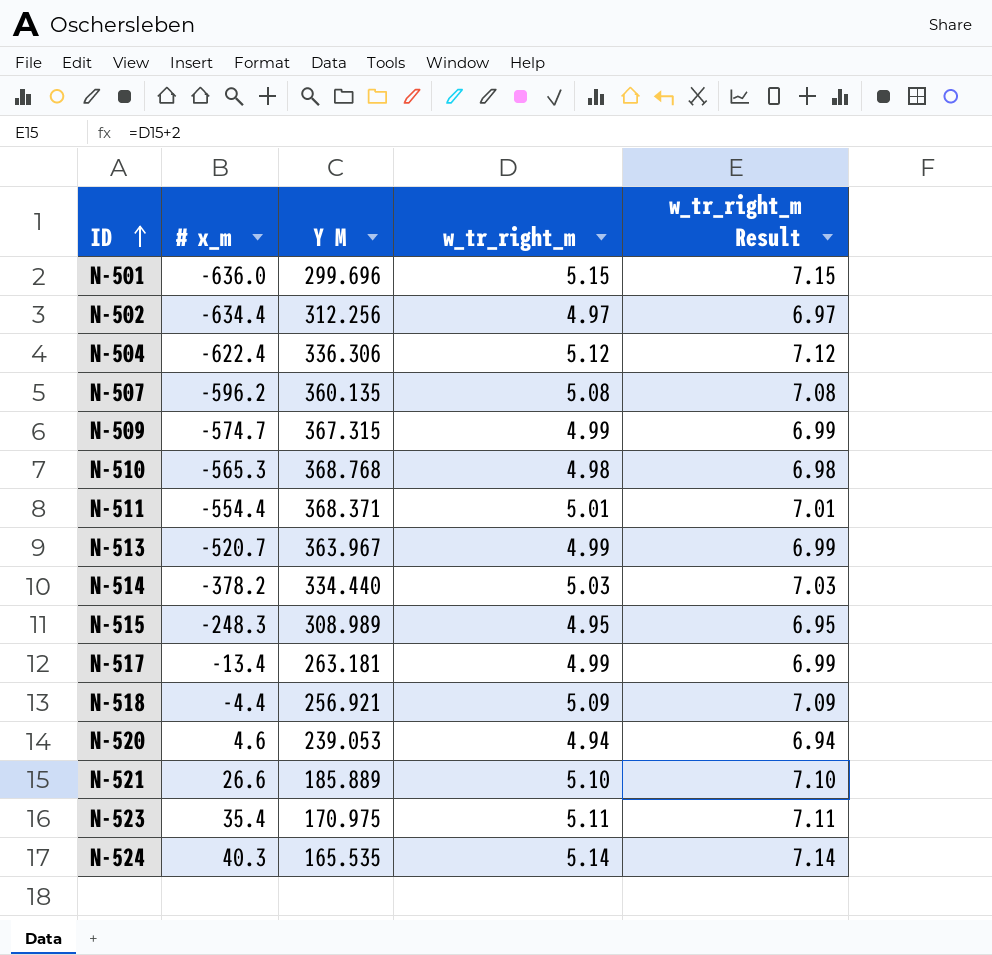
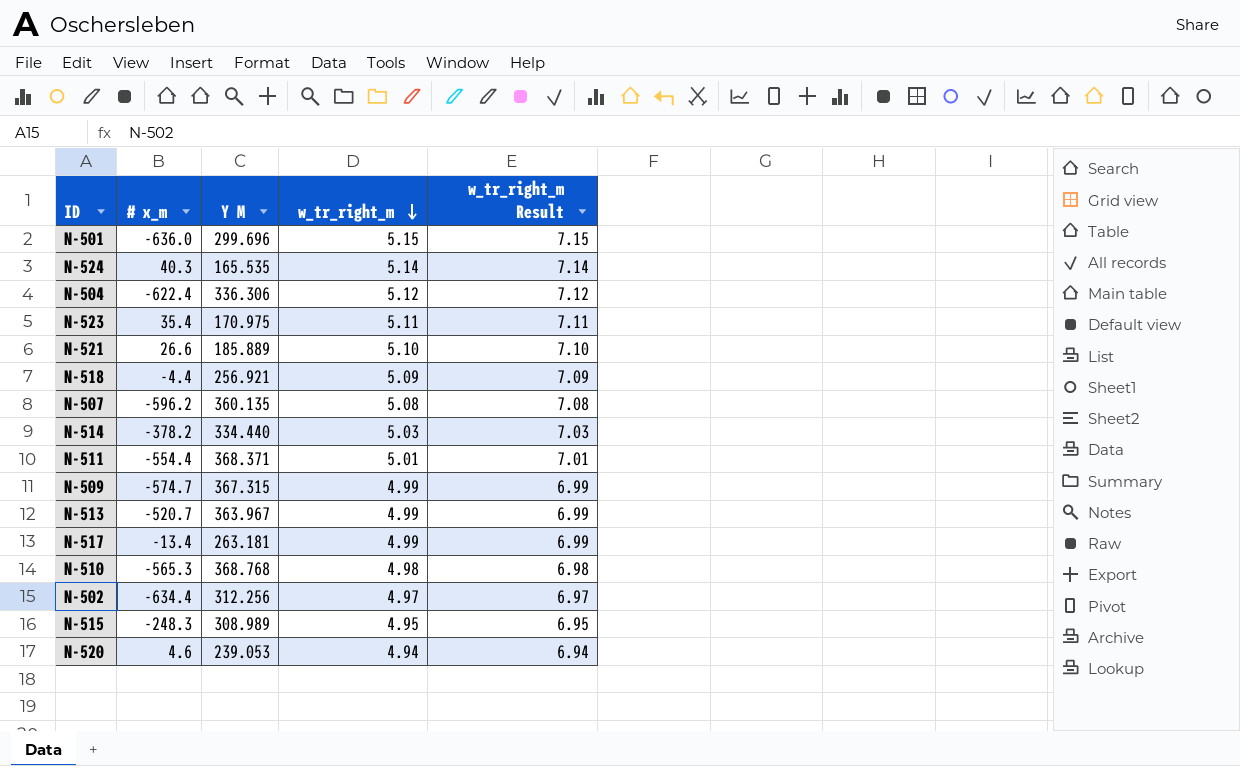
row order: ID ascending -> w_tr_right_m descending

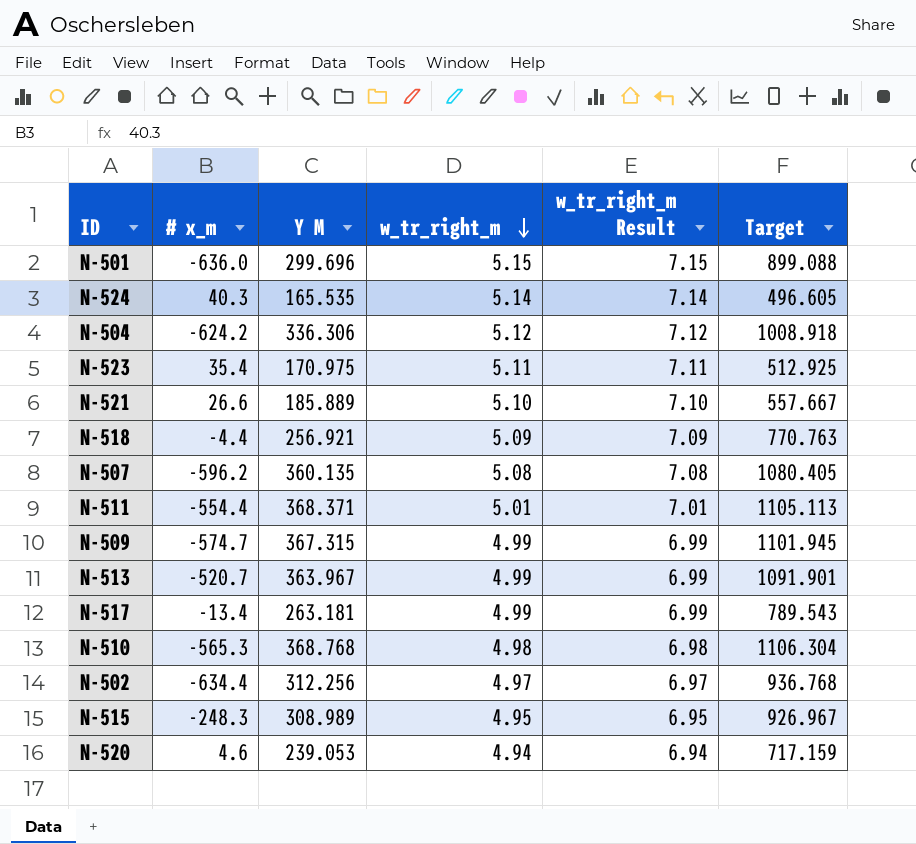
column Target | formula: none -> [Y M] * 3
row N-514: -378.2 | 334.440 | 5.03 | 7.03 -> none
N-504 | # x_m: -622.4 -> -624.2

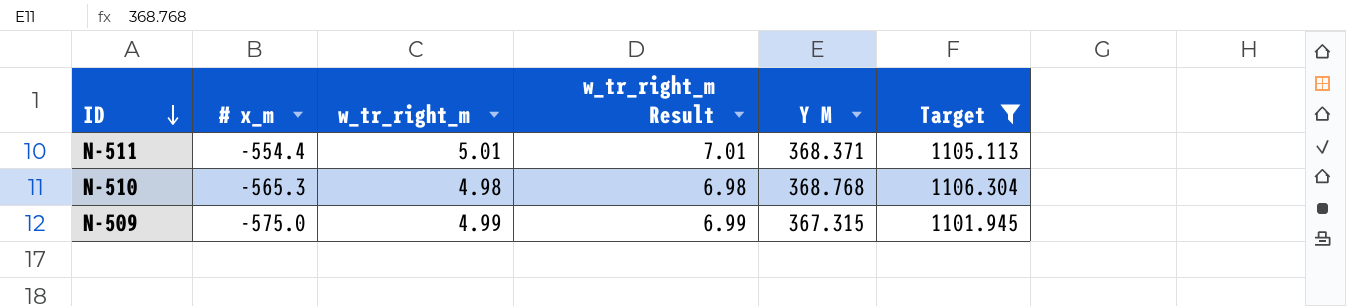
filter: none -> Target >= 1101.945
row order: w_tr_right_m descending -> ID descending
column Y M | position: 3 -> 5
N-509 | # x_m: -574.7 -> -575.0

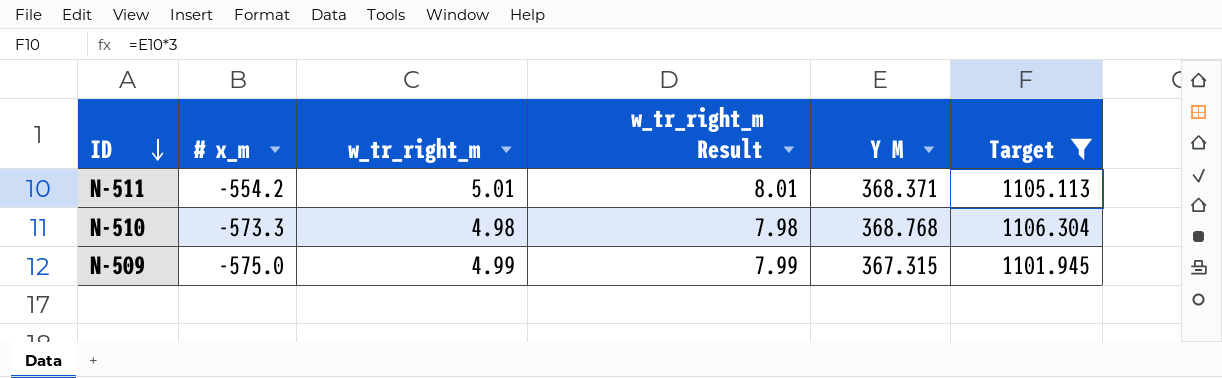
column w_tr_right_m Result | formula: [w_tr_right_m] + 2 -> [w_tr_right_m] + 3
N-511 | # x_m: -554.4 -> -554.2
N-510 | # x_m: -565.3 -> -573.3

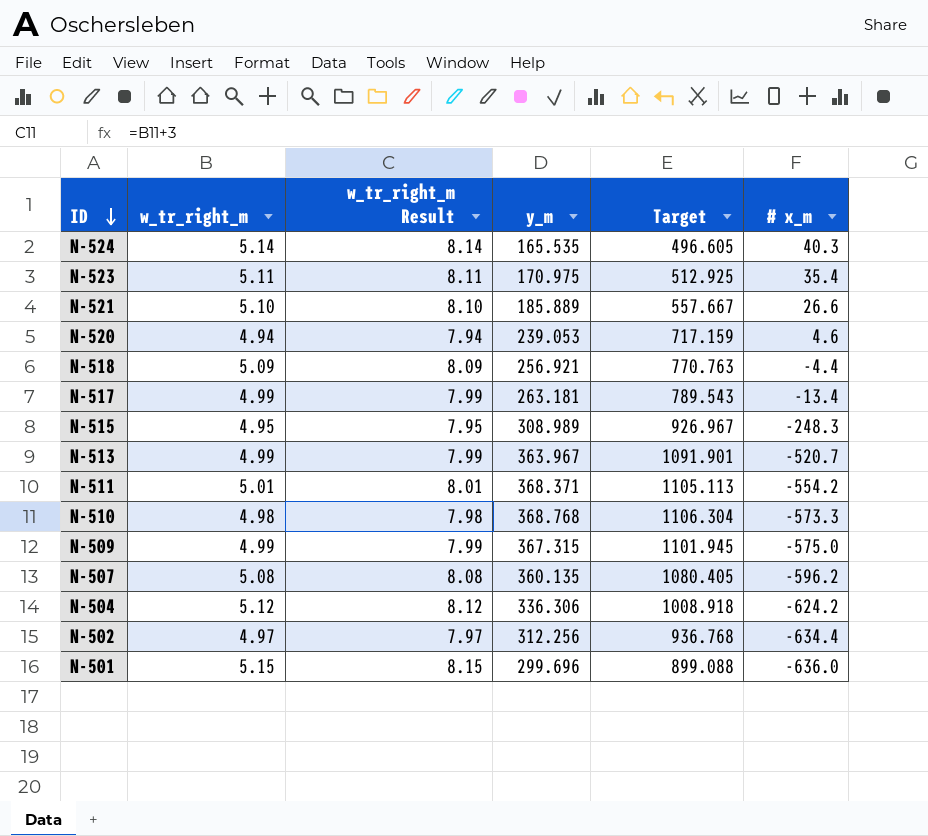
filter: Target >= 1101.945 -> none
column name: Y M -> y_m
column # x_m | position: 2 -> 6

